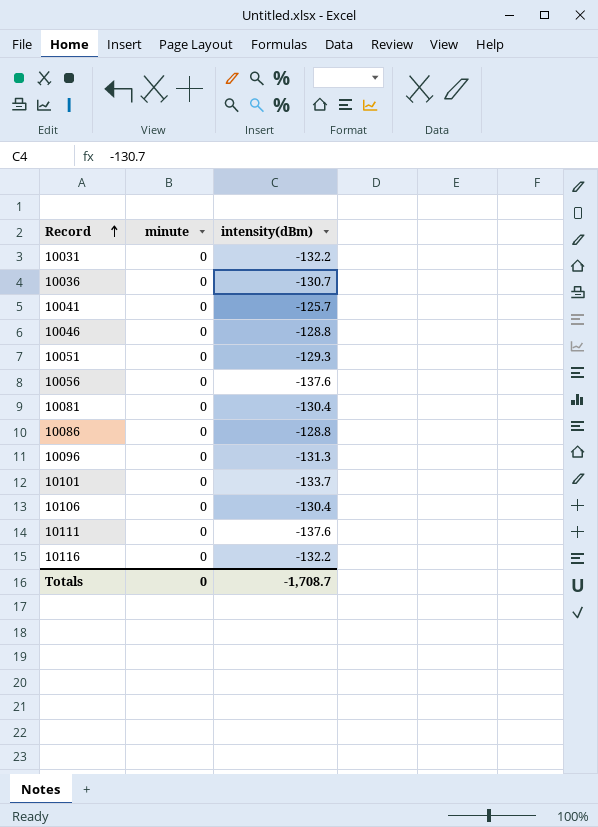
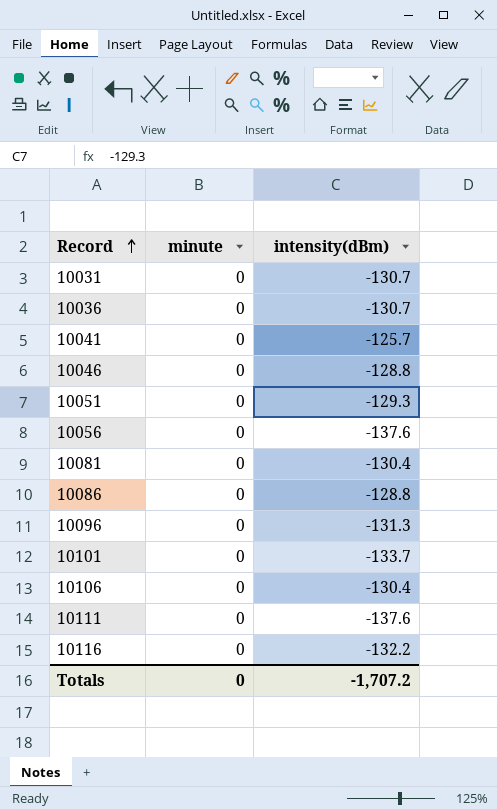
10031 | intensity(dBm): -132.2 -> -130.7
Totals | intensity(dBm): -1,708.7 -> -1,707.2

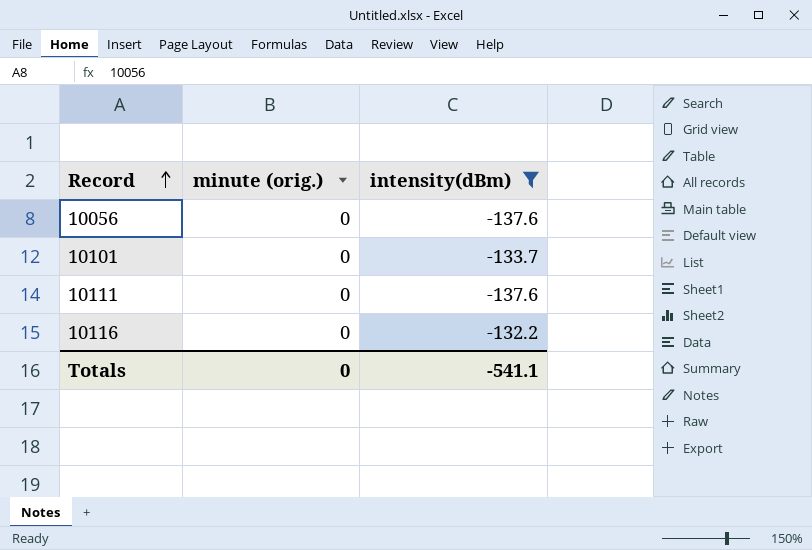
filter: none -> intensity(dBm) <= -132.2
column name: minute -> minute (orig.)
Totals | intensity(dBm): -1,707.2 -> -541.1

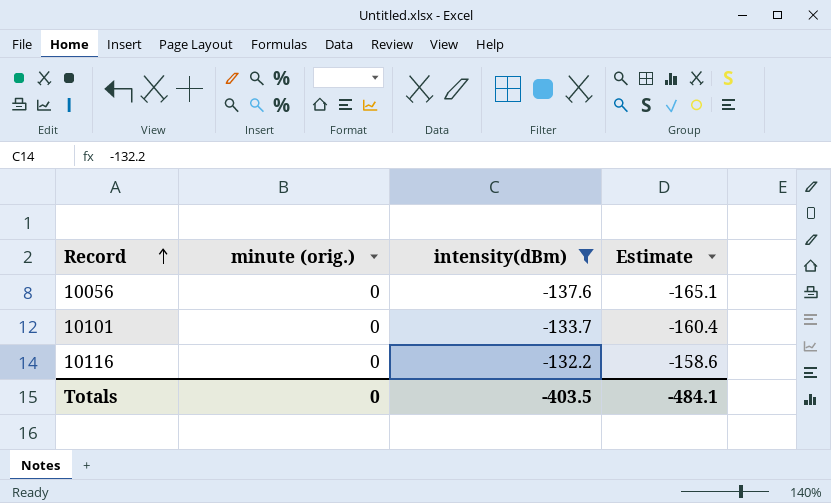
column Estimate | formula: none -> [intensity(dBm)] * 1.2
row 10111: 0 | -137.6 -> none
Totals | intensity(dBm): -541.1 -> -403.5

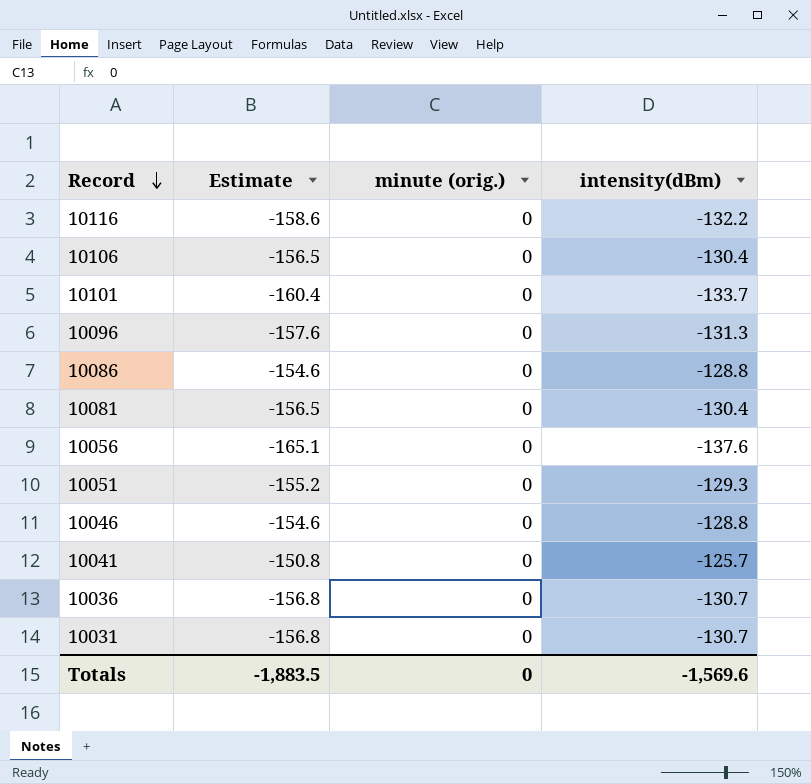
filter: intensity(dBm) <= -132.2 -> none
row order: Record ascending -> Record descending
column Estimate | position: 4 -> 2
Totals | Estimate: -484.1 -> -1,883.5
Totals | intensity(dBm): -403.5 -> -1,569.6

